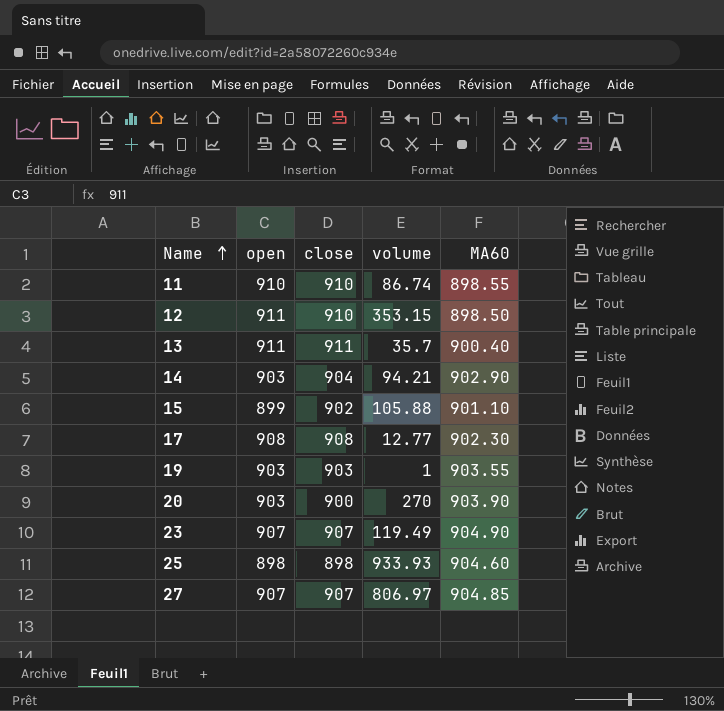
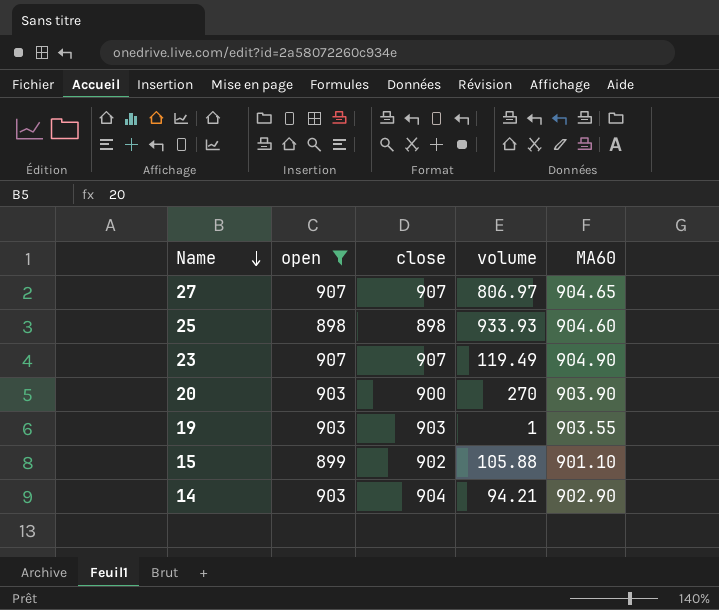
filter: none -> open <= 907
row order: Name ascending -> Name descending
27 | MA60: 904.85 -> 904.65

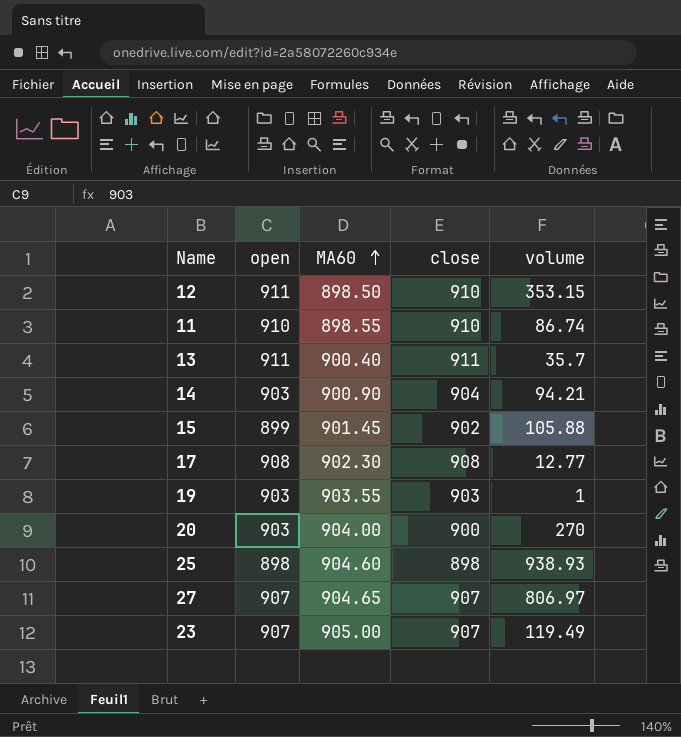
filter: open <= 907 -> none
row order: Name descending -> MA60 ascending
column MA60 | position: 5 -> 3
14 | MA60: 902.90 -> 900.90
15 | MA60: 901.10 -> 901.45
20 | MA60: 903.90 -> 904.00
25 | volume: 933.93 -> 938.93
23 | MA60: 904.90 -> 905.00

